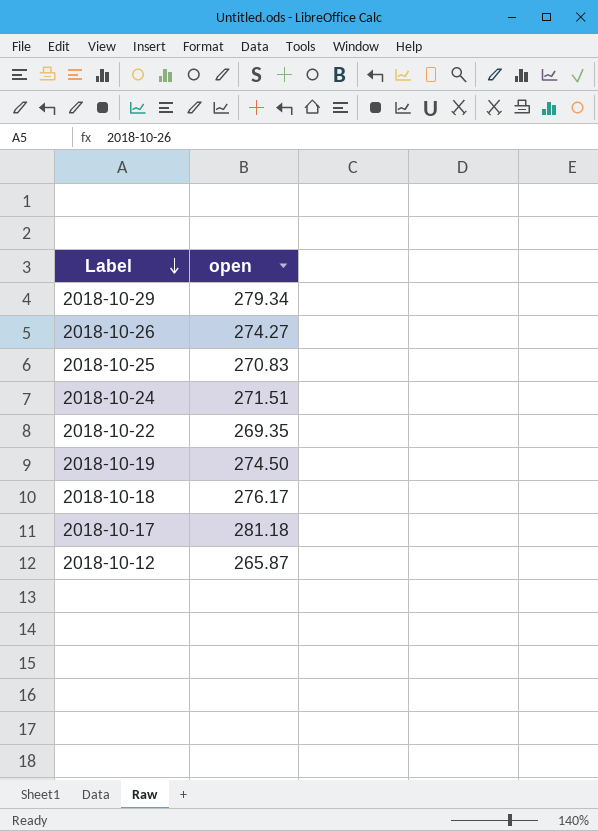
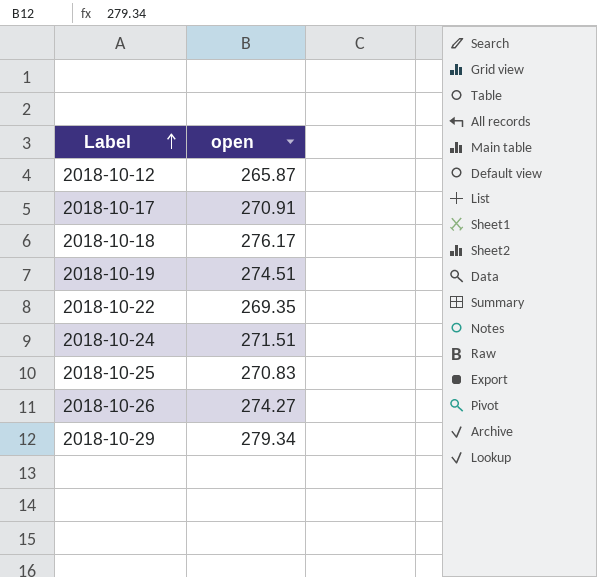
row order: Label descending -> Label ascending
2018-10-17 | open: 281.18 -> 270.91
2018-10-19 | open: 274.50 -> 274.51

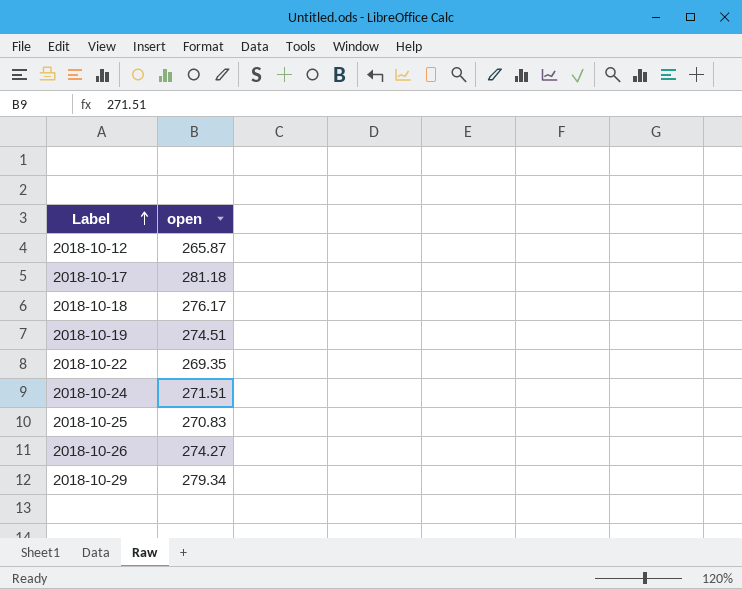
2018-10-17 | open: 270.91 -> 281.18

